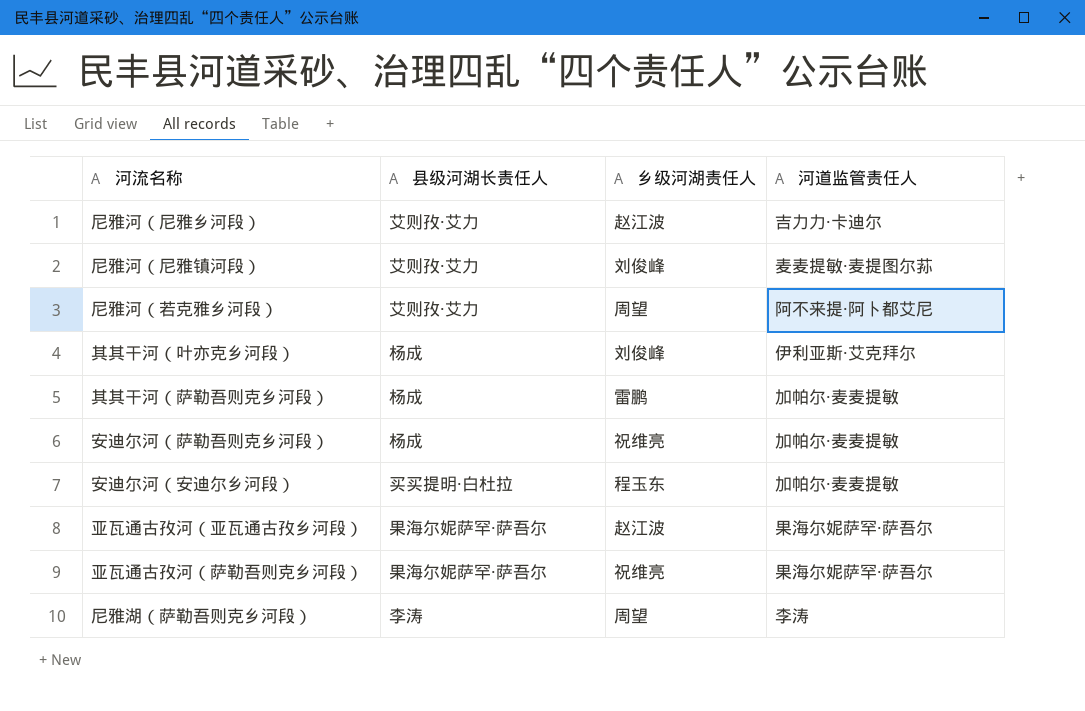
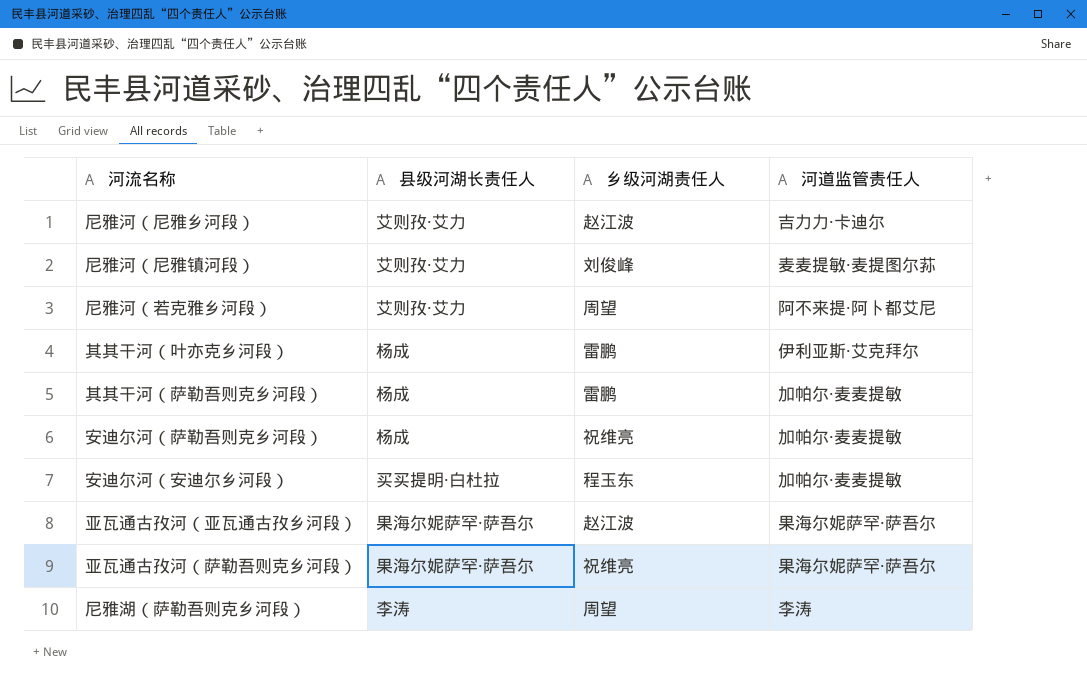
其其干河（叶亦克乡河段） | 乡级河湖责任人: 刘俊峰 -> 雷鹏

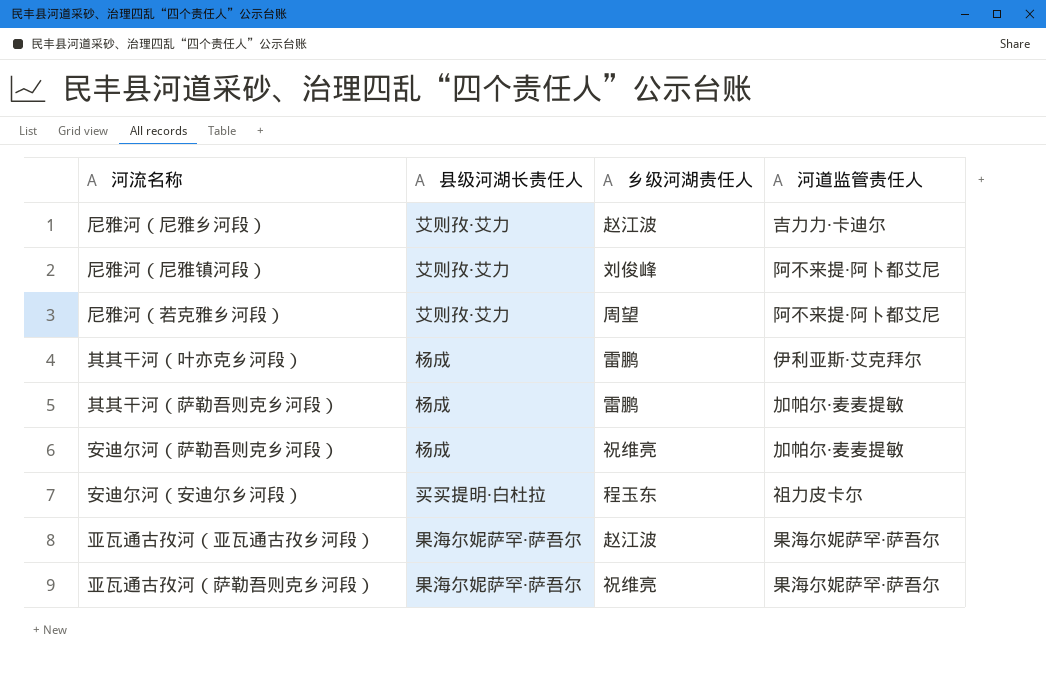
row 尼雅湖（萨勒吾则克乡河段）: 李涛 | 周望 | 李涛 -> none
尼雅河（尼雅镇河段） | 河道监管责任人: 麦麦提敏·麦提图尔荪 -> 阿不来提·阿卜都艾尼
安迪尔河（安迪尔乡河段） | 河道监管责任人: 加帕尔·麦麦提敏 -> 祖力皮卡尔

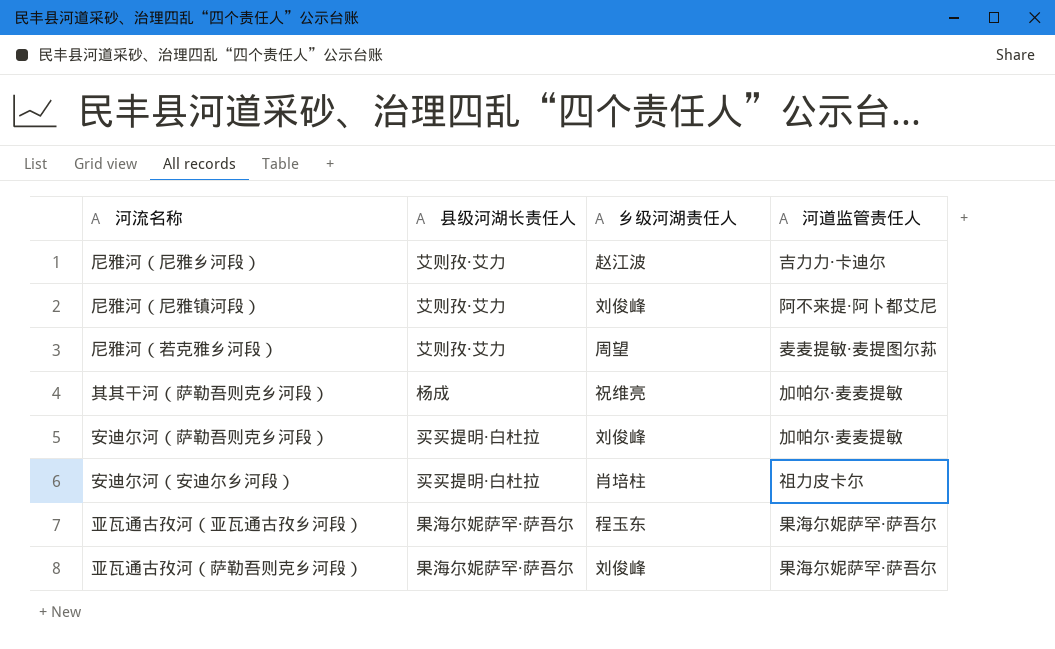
row 其其干河（叶亦克乡河段）: 杨成 | 雷鹏 | 伊利亚斯·艾克拜尔 -> none
尼雅河（若克雅乡河段） | 河道监管责任人: 阿不来提·阿卜都艾尼 -> 麦麦提敏·麦提图尔荪
其其干河（萨勒吾则克乡河段） | 乡级河湖责任人: 雷鹏 -> 祝维亮
安迪尔河（萨勒吾则克乡河段） | 县级河湖长责任人: 杨成 -> 买买提明·白杜拉
安迪尔河（萨勒吾则克乡河段） | 乡级河湖责任人: 祝维亮 -> 刘俊峰
安迪尔河（安迪尔乡河段） | 乡级河湖责任人: 程玉东 -> 肖培柱
亚瓦通古孜河（亚瓦通古孜乡河段） | 乡级河湖责任人: 赵江波 -> 程玉东
亚瓦通古孜河（萨勒吾则克乡河段） | 乡级河湖责任人: 祝维亮 -> 刘俊峰

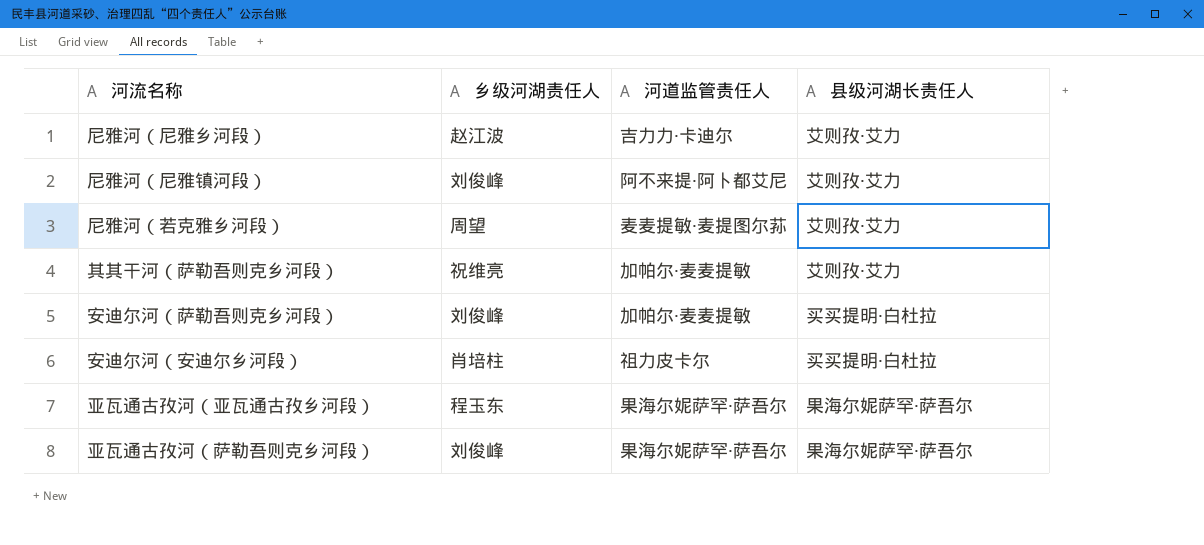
column 县级河湖长责任人 | position: 2 -> 4
其其干河（萨勒吾则克乡河段） | 县级河湖长责任人: 杨成 -> 艾则孜·艾力

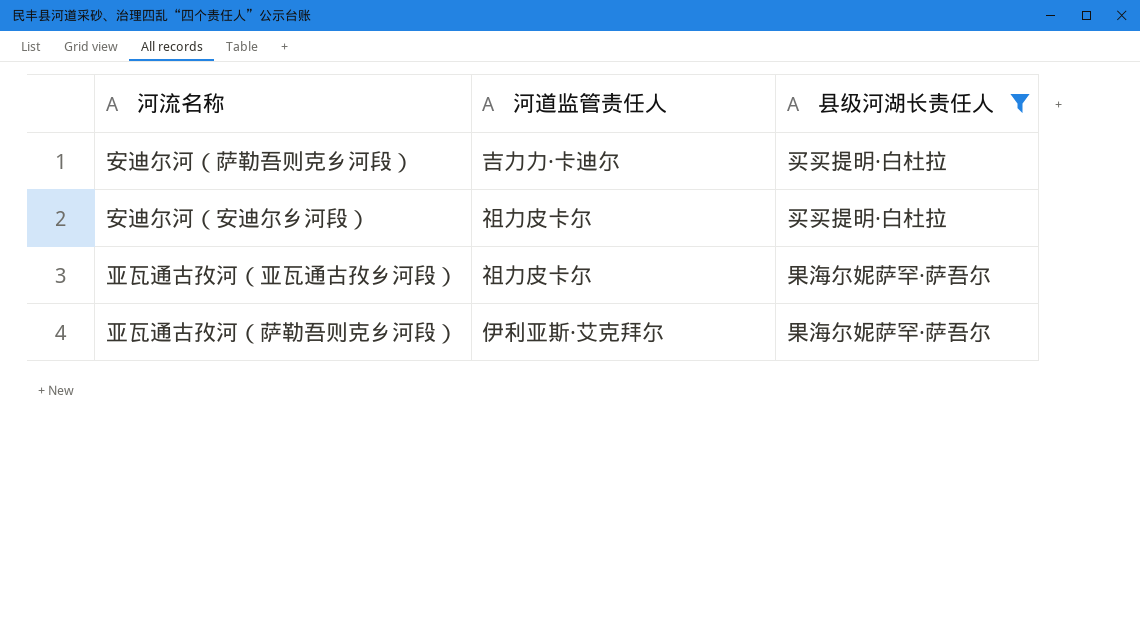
filter: none -> 县级河湖长责任人 != 艾则孜·艾力
column 乡级河湖责任人 | position: 2 -> none
安迪尔河（萨勒吾则克乡河段） | 河道监管责任人: 加帕尔·麦麦提敏 -> 吉力力·卡迪尔
亚瓦通古孜河（亚瓦通古孜乡河段） | 河道监管责任人: 果海尔妮萨罕·萨吾尔 -> 祖力皮卡尔
亚瓦通古孜河（萨勒吾则克乡河段） | 河道监管责任人: 果海尔妮萨罕·萨吾尔 -> 伊利亚斯·艾克拜尔

